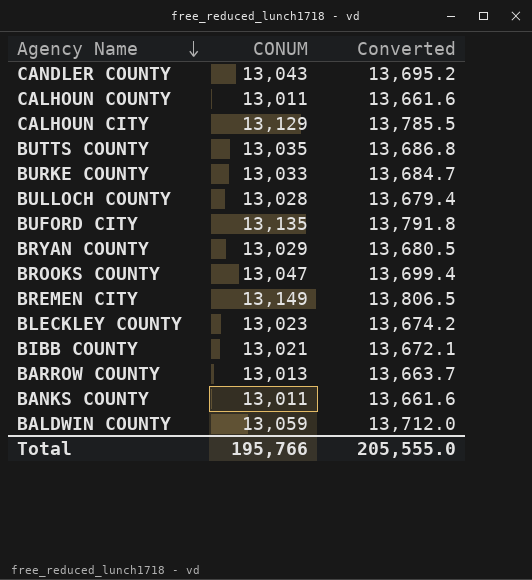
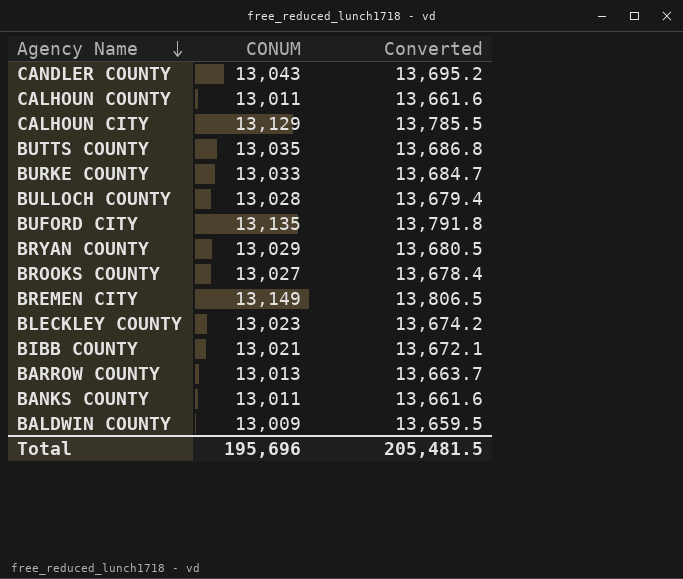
BROOKS COUNTY | CONUM: 13,047 -> 13,027
BROOKS COUNTY | Converted: 13,699.4 -> 13,678.4
BALDWIN COUNTY | CONUM: 13,059 -> 13,009
BALDWIN COUNTY | Converted: 13,712.0 -> 13,659.5
Total | CONUM: 195,766 -> 195,696
Total | Converted: 205,555.0 -> 205,481.5

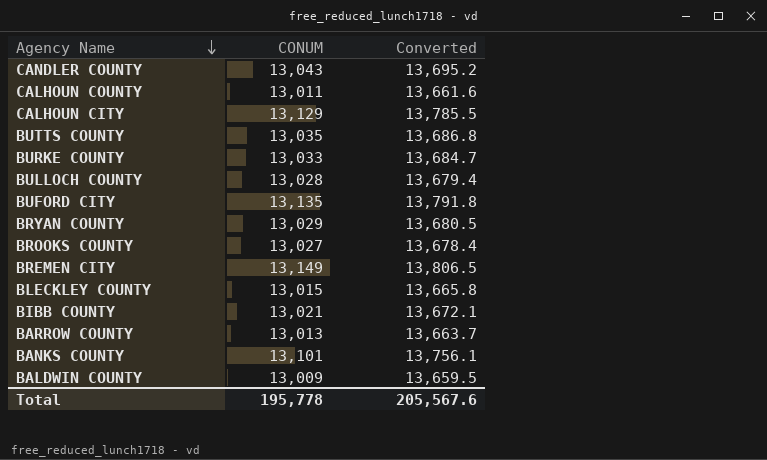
BLECKLEY COUNTY | CONUM: 13,023 -> 13,015
BLECKLEY COUNTY | Converted: 13,674.2 -> 13,665.8
BANKS COUNTY | CONUM: 13,011 -> 13,101
BANKS COUNTY | Converted: 13,661.6 -> 13,756.1
Total | CONUM: 195,696 -> 195,778
Total | Converted: 205,481.5 -> 205,567.6

